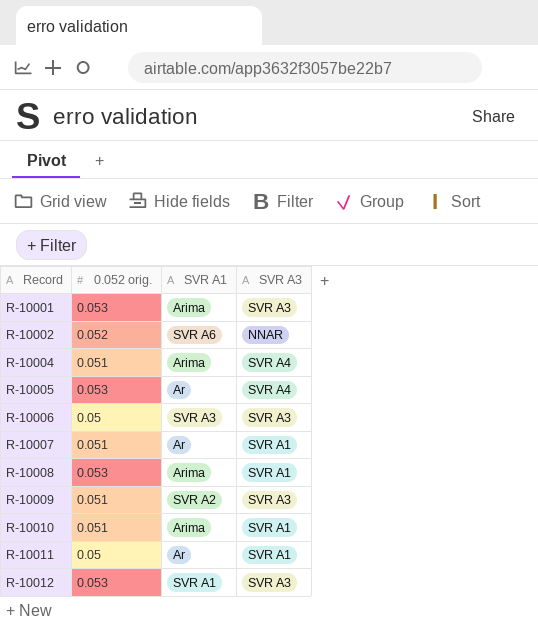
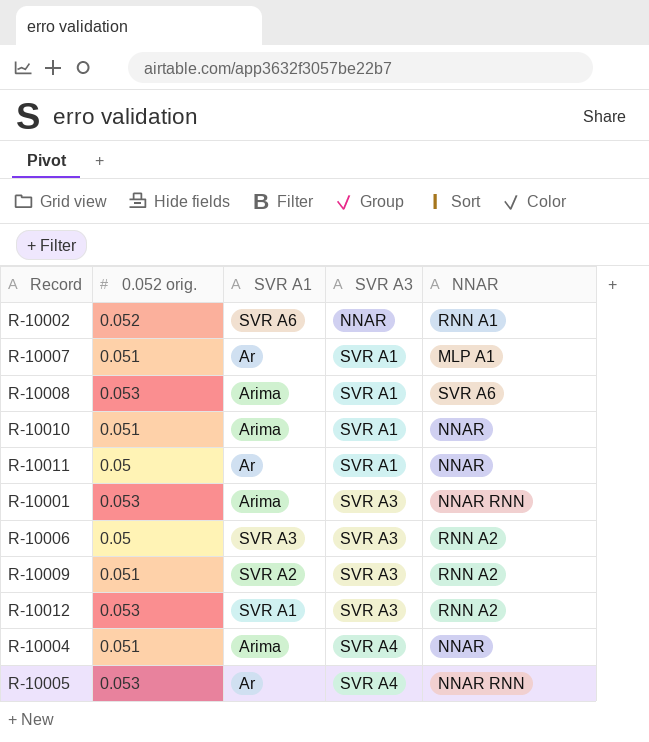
row order: Record ascending -> SVR A3 ascending
column NNAR | position: none -> 5

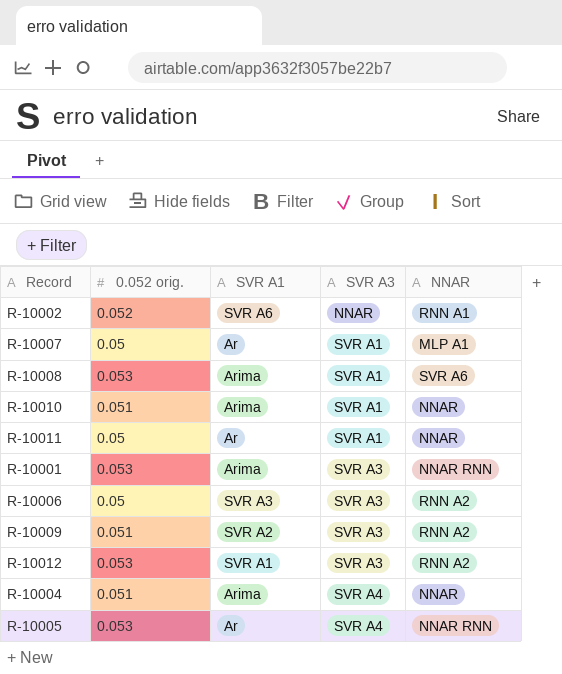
R-10007 | 0.052 orig.: 0.051 -> 0.05

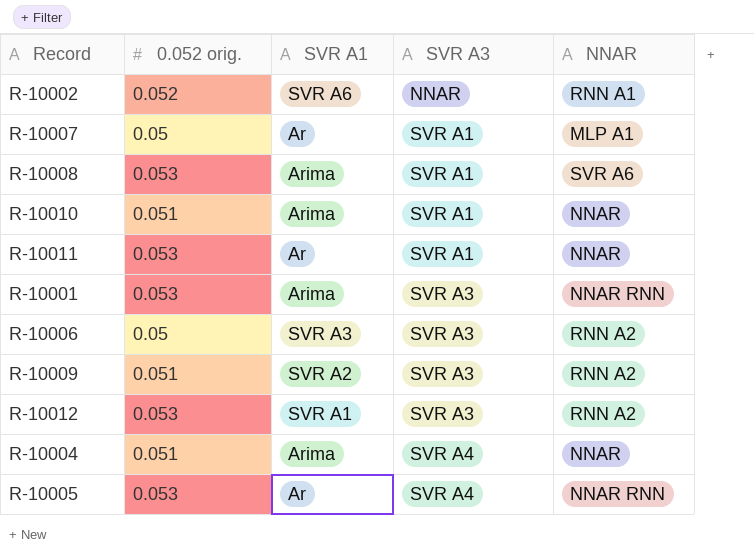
R-10011 | 0.052 orig.: 0.05 -> 0.053

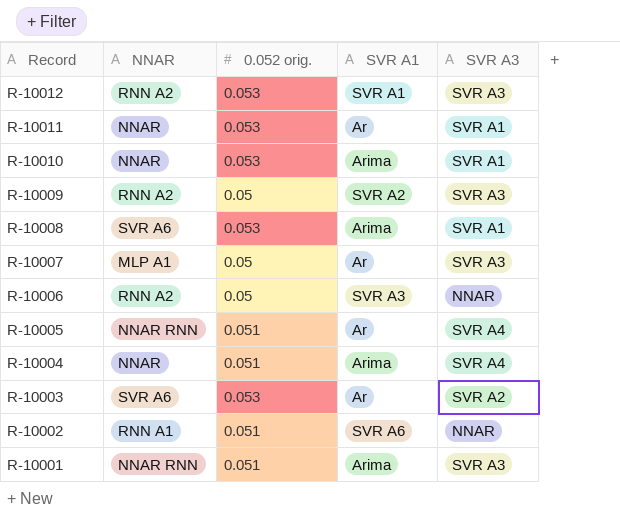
row order: SVR A3 ascending -> Record descending
column NNAR | position: 5 -> 2
R-10010 | 0.052 orig.: 0.051 -> 0.053
R-10009 | 0.052 orig.: 0.051 -> 0.05
R-10007 | SVR A3: SVR A1 -> SVR A3
R-10006 | SVR A3: SVR A3 -> NNAR
R-10005 | 0.052 orig.: 0.053 -> 0.051
row R-10003: none -> SVR A6 | 0.053 | Ar | SVR A2
R-10002 | 0.052 orig.: 0.052 -> 0.051
R-10001 | 0.052 orig.: 0.053 -> 0.051

